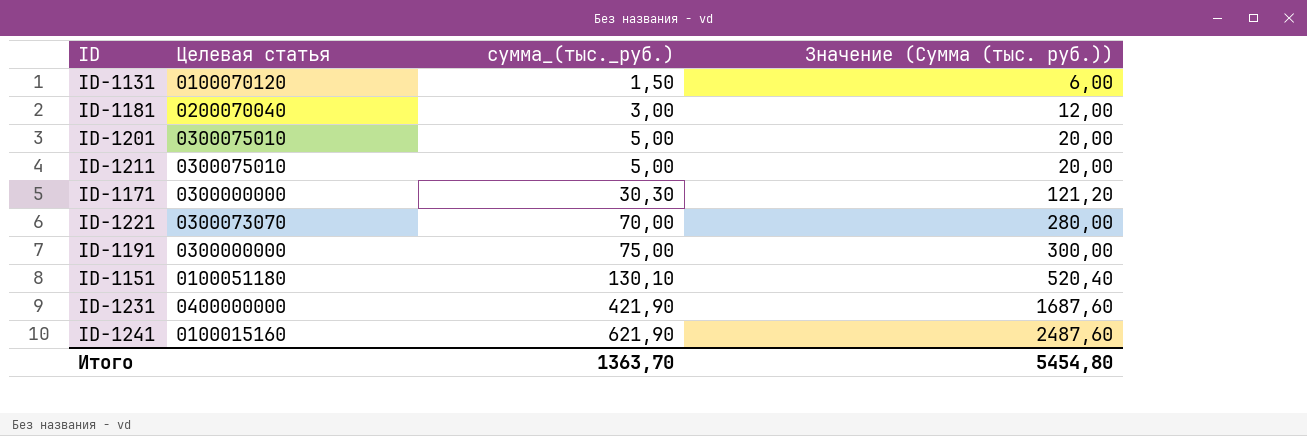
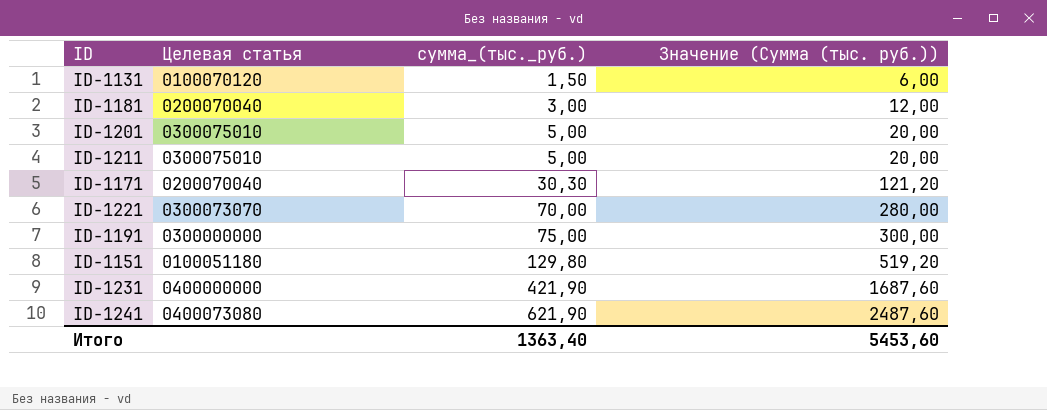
ID-1171 | Целевая статья: 0300000000 -> 0200070040
ID-1151 | сумма_(тыс._руб.): 130,10 -> 129,80
ID-1151 | Значение (Сумма (тыс. руб.)): 520,40 -> 519,20
ID-1241 | Целевая статья: 0100015160 -> 0400073080
Итого | сумма_(тыс._руб.): 1363,70 -> 1363,40
Итого | Значение (Сумма (тыс. руб.)): 5454,80 -> 5453,60

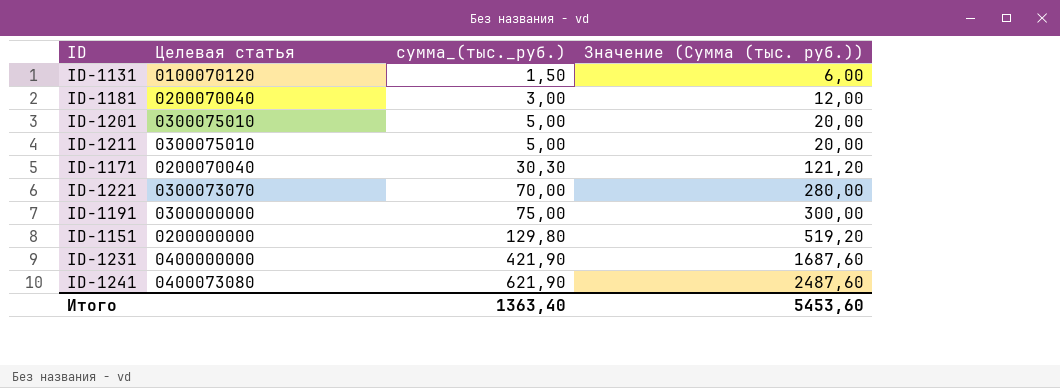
ID-1151 | Целевая статья: 0100051180 -> 0200000000

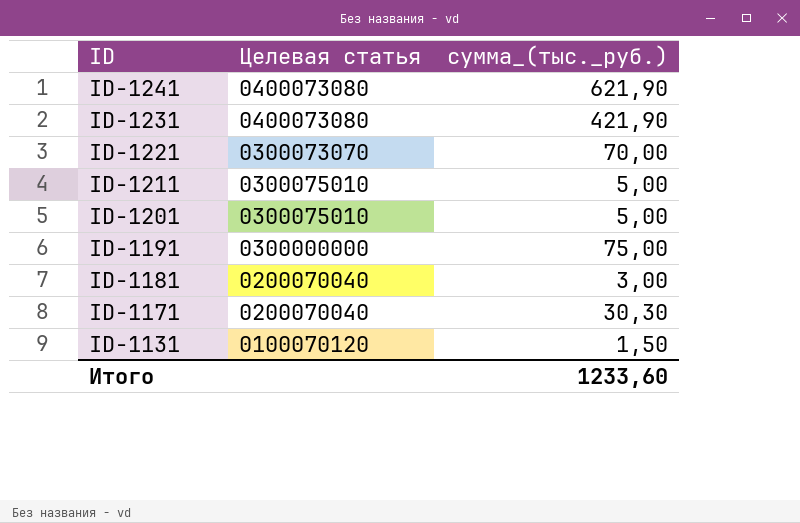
row order: сумма_(тыс._руб.) ascending -> ID descending
column Значение (Сумма (тыс. руб.)) | formula: [сумма_(тыс._руб.)] * 4 -> none
row ID-1151: 0200000000 | 129,80 | 519,20 -> none
ID-1231 | Целевая статья: 0400000000 -> 0400073080
Итого | сумма_(тыс._руб.): 1363,40 -> 1233,60

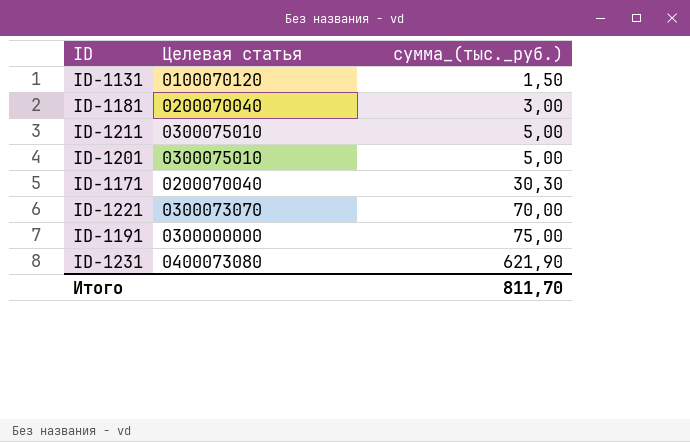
row order: ID descending -> сумма_(тыс._руб.) ascending
row ID-1241: 0400073080 | 621,90 -> none
ID-1231 | сумма_(тыс._руб.): 421,90 -> 621,90
Итого | сумма_(тыс._руб.): 1233,60 -> 811,70

